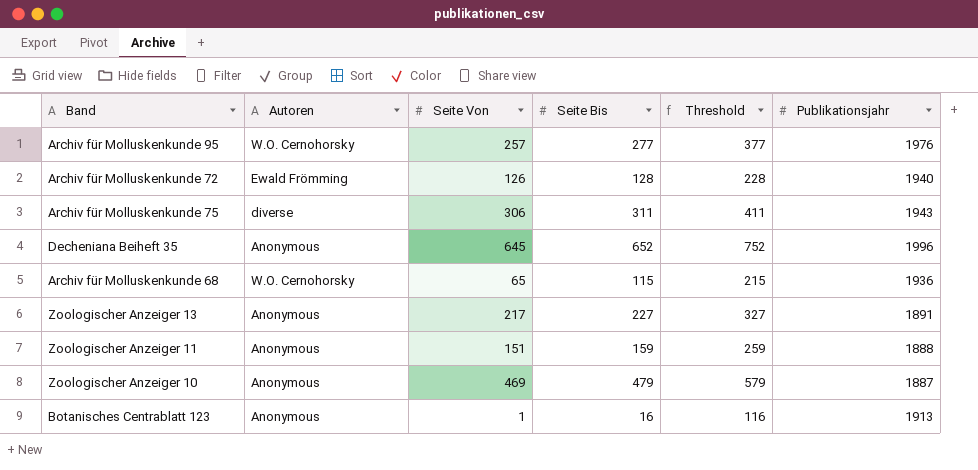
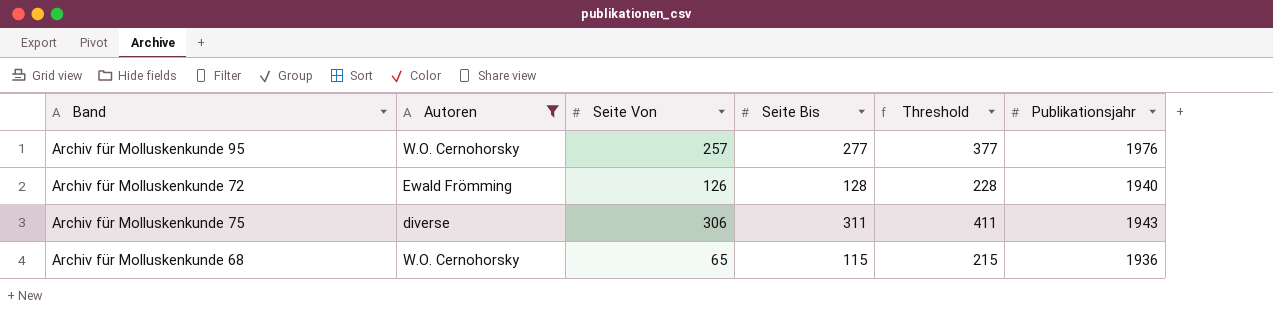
filter: none -> Autoren != Anonymous

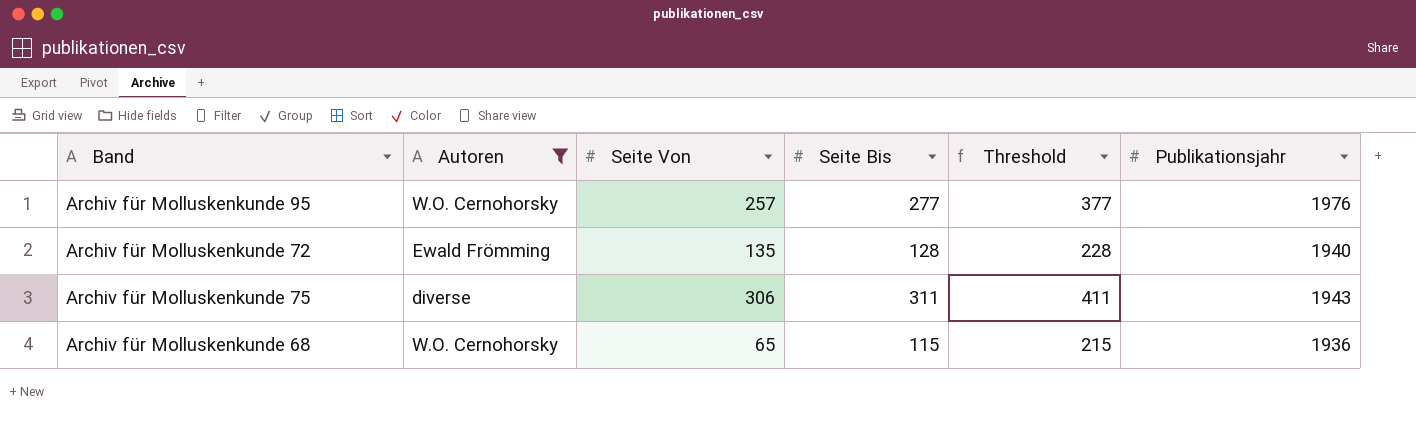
Archiv für Molluskenkunde 72 | Seite Von: 126 -> 135

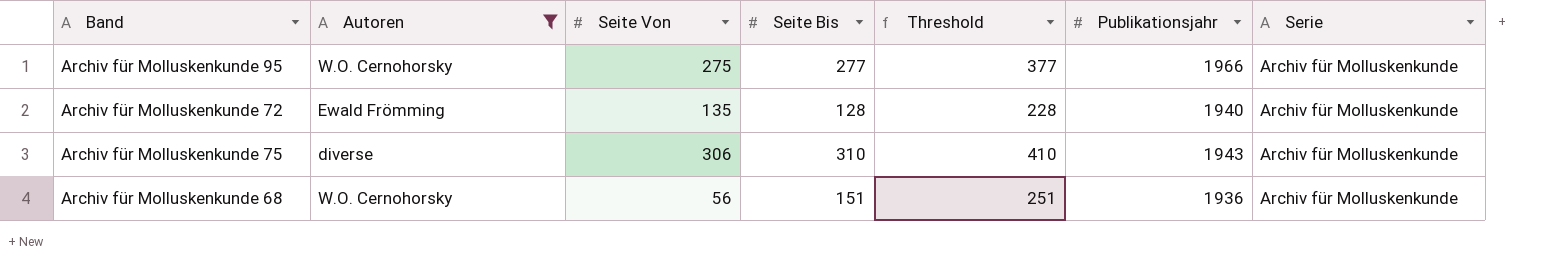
column Serie | position: none -> 7
Archiv für Molluskenkunde 95 | Seite Von: 257 -> 275
Archiv für Molluskenkunde 95 | Publikationsjahr: 1976 -> 1966
Archiv für Molluskenkunde 75 | Seite Bis: 311 -> 310
Archiv für Molluskenkunde 75 | Threshold: 411 -> 410
Archiv für Molluskenkunde 68 | Seite Von: 65 -> 56
Archiv für Molluskenkunde 68 | Seite Bis: 115 -> 151
Archiv für Molluskenkunde 68 | Threshold: 215 -> 251

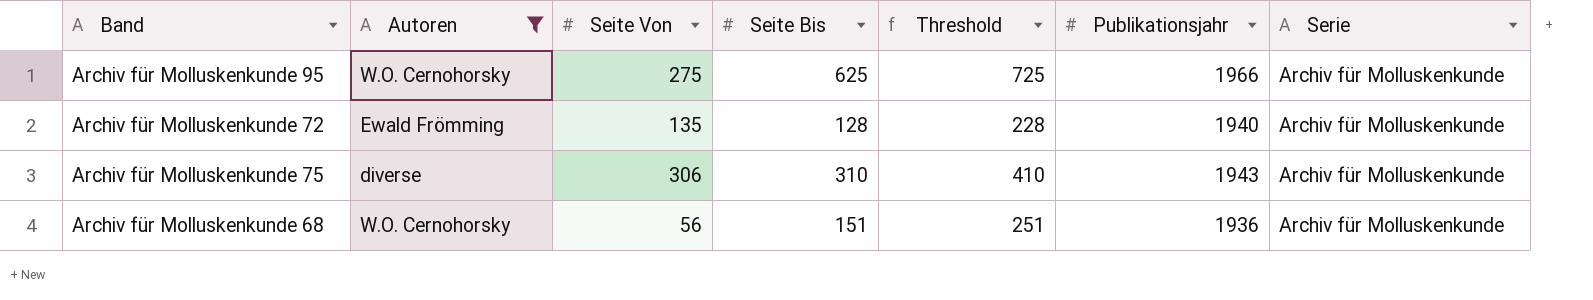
Archiv für Molluskenkunde 95 | Seite Bis: 277 -> 625
Archiv für Molluskenkunde 95 | Threshold: 377 -> 725

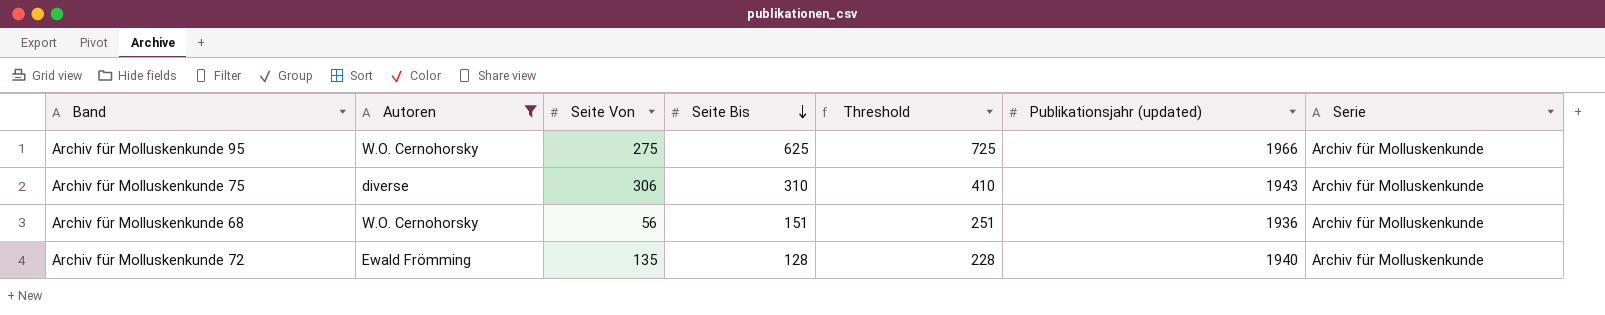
row order: none -> Seite Bis descending
column name: Publikationsjahr -> Publikationsjahr (updated)

